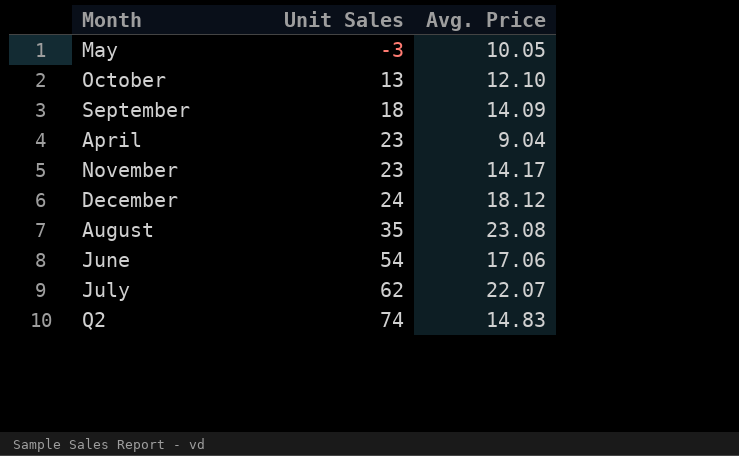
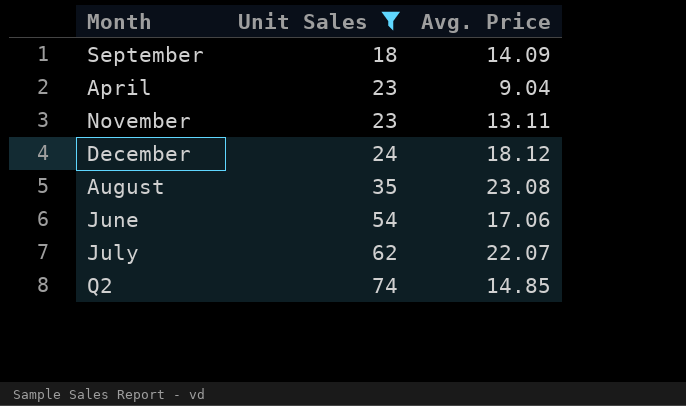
filter: none -> Unit Sales >= 18
November | Avg. Price: 14.17 -> 13.11
Q2 | Avg. Price: 14.83 -> 14.85

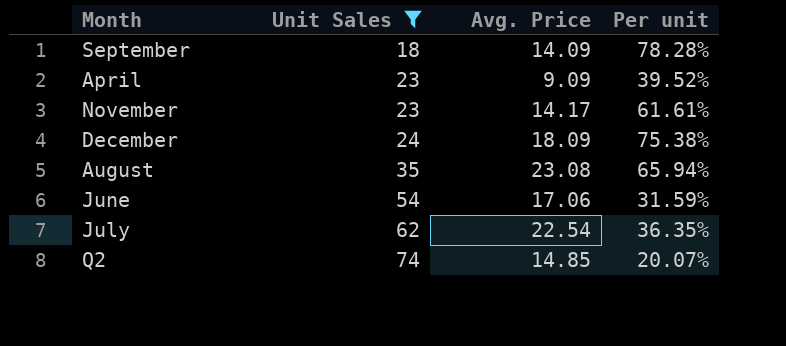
column Per unit | formula: none -> [Avg. Price] / [Unit Sales]
April | Avg. Price: 9.04 -> 9.09
November | Avg. Price: 13.11 -> 14.17
December | Avg. Price: 18.12 -> 18.09
July | Avg. Price: 22.07 -> 22.54

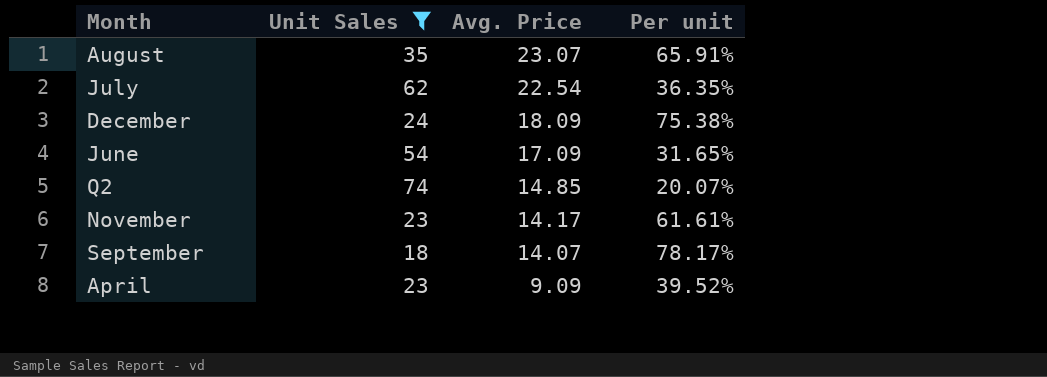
row order: Unit Sales ascending -> Avg. Price descending
August | Avg. Price: 23.08 -> 23.07
August | Per unit: 65.94% -> 65.91%
June | Avg. Price: 17.06 -> 17.09
June | Per unit: 31.59% -> 31.65%
September | Avg. Price: 14.09 -> 14.07
September | Per unit: 78.28% -> 78.17%

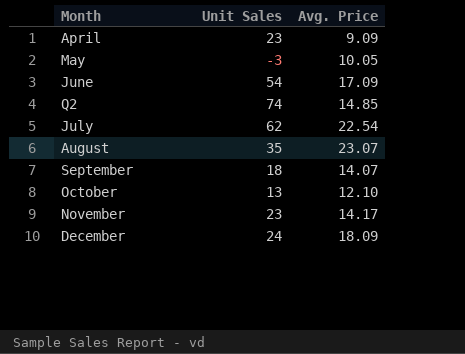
filter: Unit Sales >= 18 -> none
row order: Avg. Price descending -> Month ascending
column Per unit | formula: [Avg. Price] / [Unit Sales] -> none

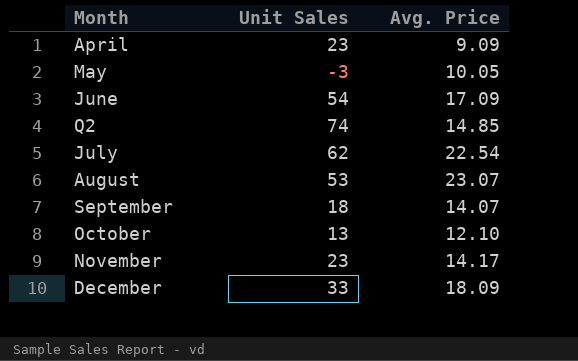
August | Unit Sales: 35 -> 53
December | Unit Sales: 24 -> 33

